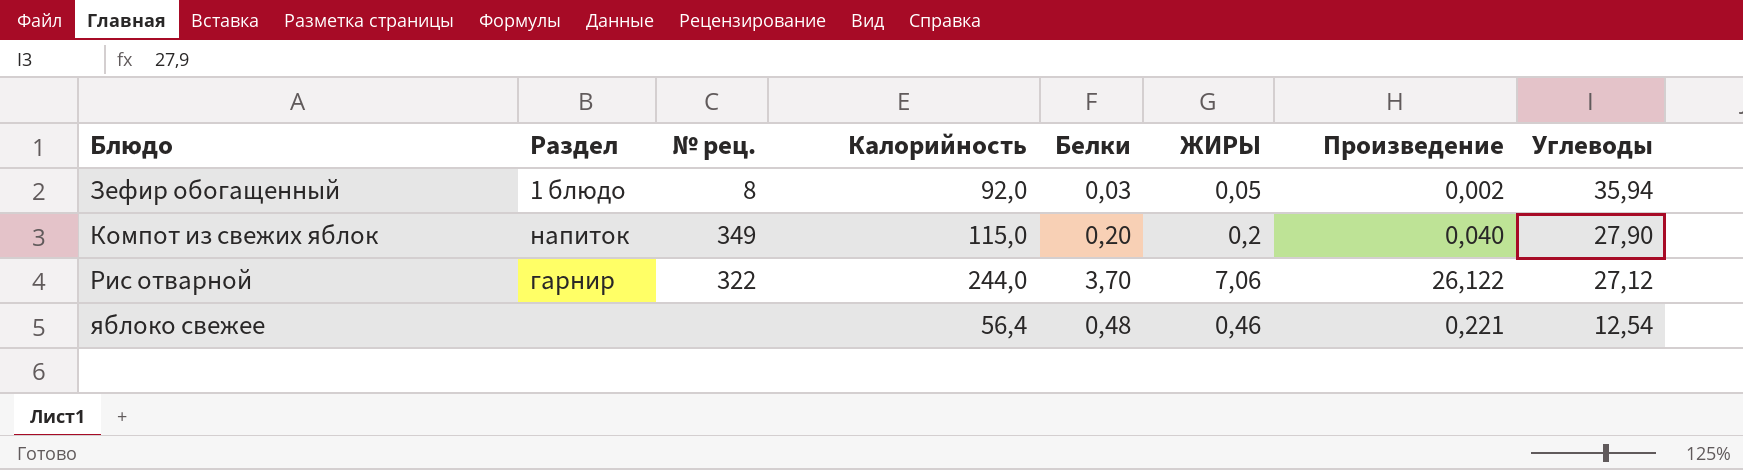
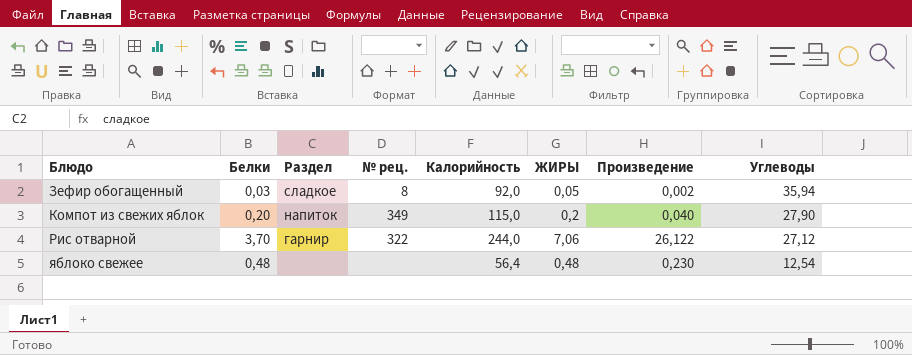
column Белки | position: 5 -> 2
Зефир обогащенный | Раздел: 1 блюдо -> сладкое
яблоко свежее | ЖИРЫ: 0,46 -> 0,48
яблоко свежее | Произведение: 0,221 -> 0,230

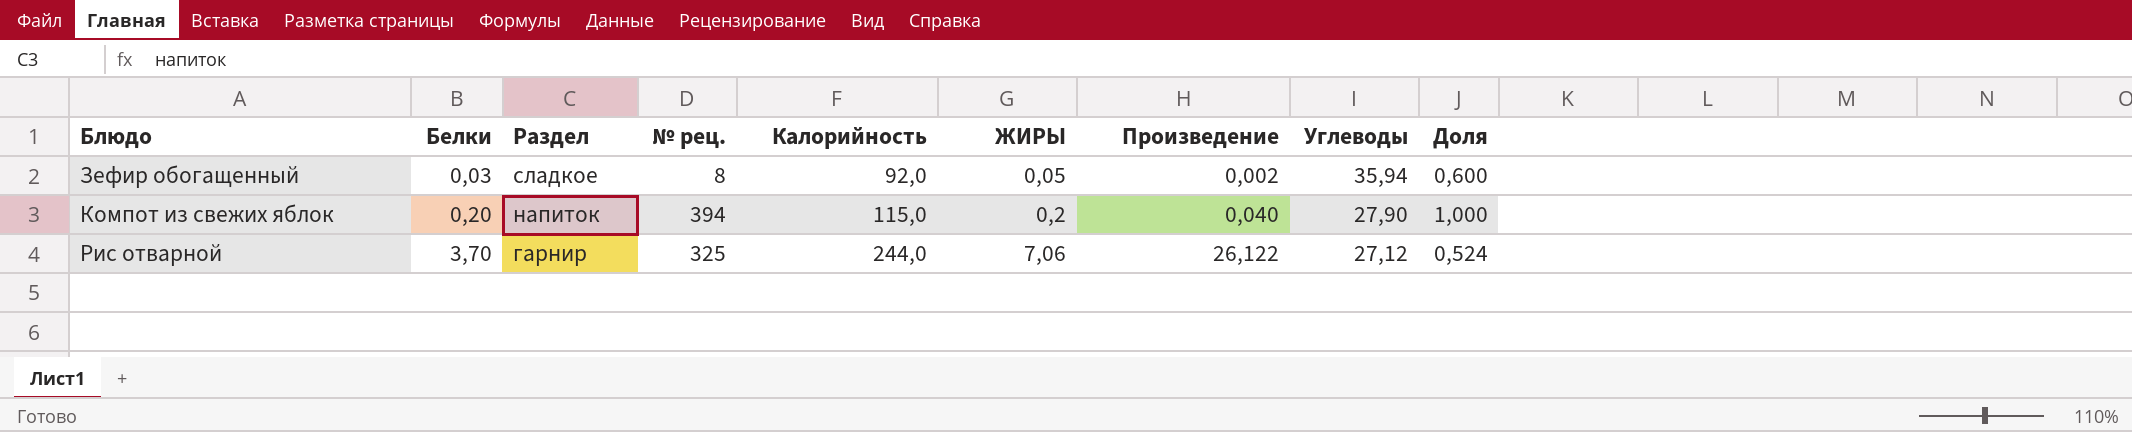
column Доля | formula: none -> [Белки] / [ЖИРЫ]
row яблоко свежее: 0,48 | none | none | 56,4 | 0,48 | 0,230 | 12,54 -> none
Компот из свежих яблок | № рец.: 349 -> 394
Рис отварной | № рец.: 322 -> 325

